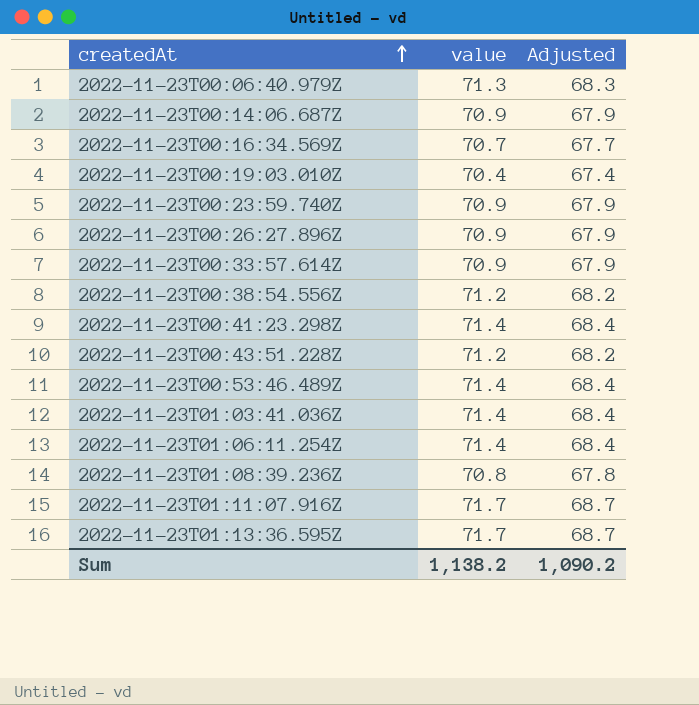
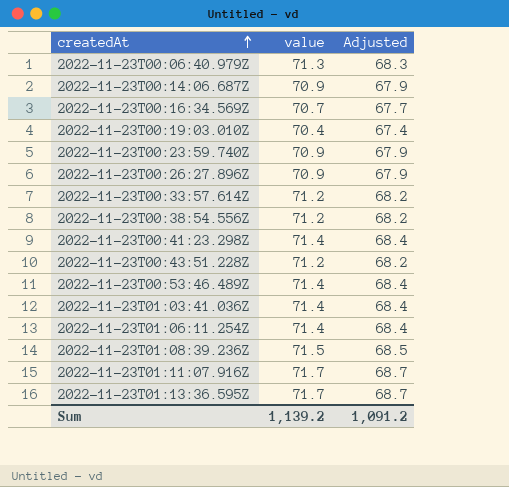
2022-11-23T00:33:57.614Z | value: 70.9 -> 71.2
2022-11-23T00:33:57.614Z | Adjusted: 67.9 -> 68.2
2022-11-23T01:08:39.236Z | value: 70.8 -> 71.5
2022-11-23T01:08:39.236Z | Adjusted: 67.8 -> 68.5
Sum | value: 1,138.2 -> 1,139.2
Sum | Adjusted: 1,090.2 -> 1,091.2

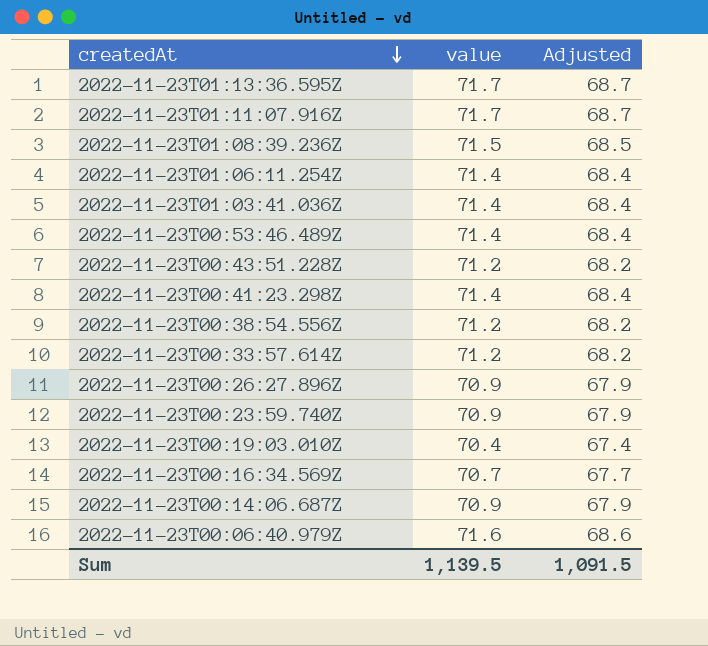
row order: createdAt ascending -> createdAt descending
2022-11-23T00:06:40.979Z | value: 71.3 -> 71.6
2022-11-23T00:06:40.979Z | Adjusted: 68.3 -> 68.6
Sum | value: 1,139.2 -> 1,139.5
Sum | Adjusted: 1,091.2 -> 1,091.5

